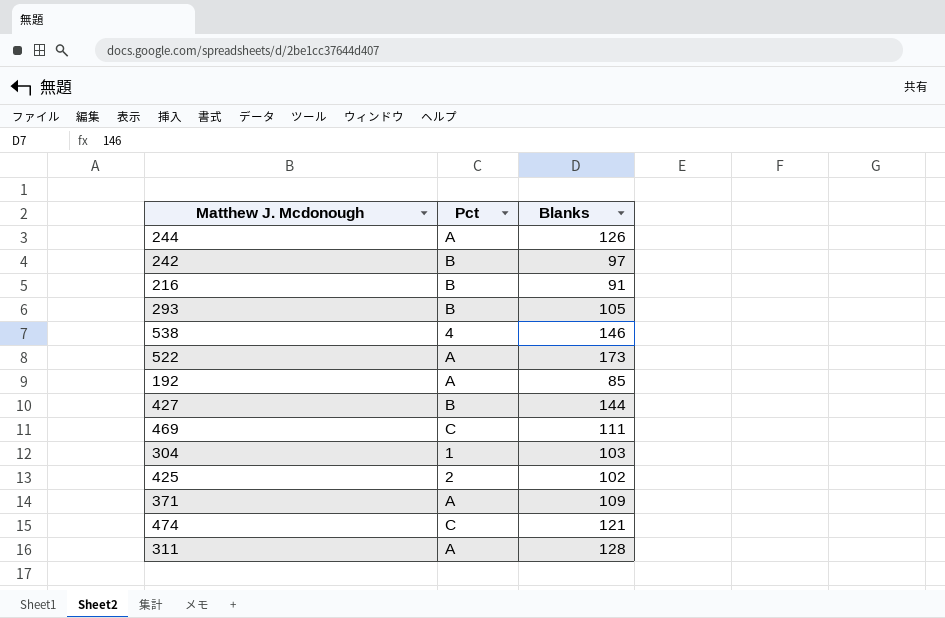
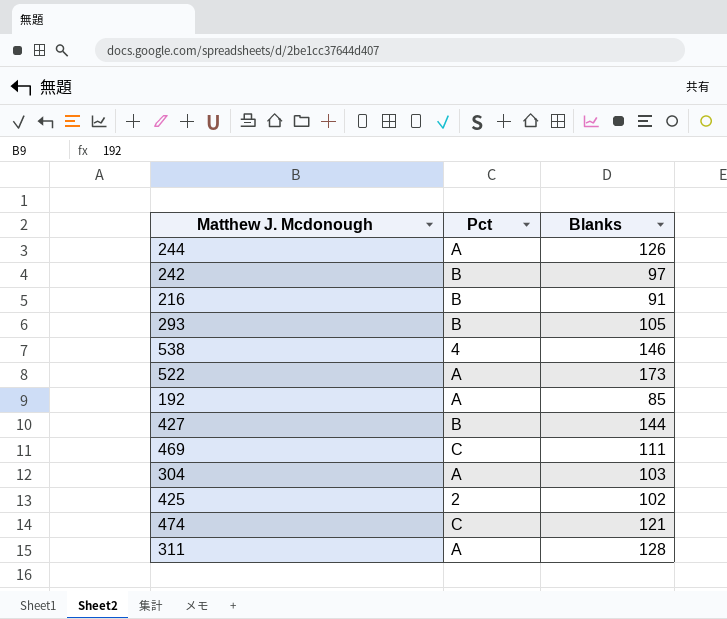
row 371: A | 109 -> none
304 | Pct: 1 -> A

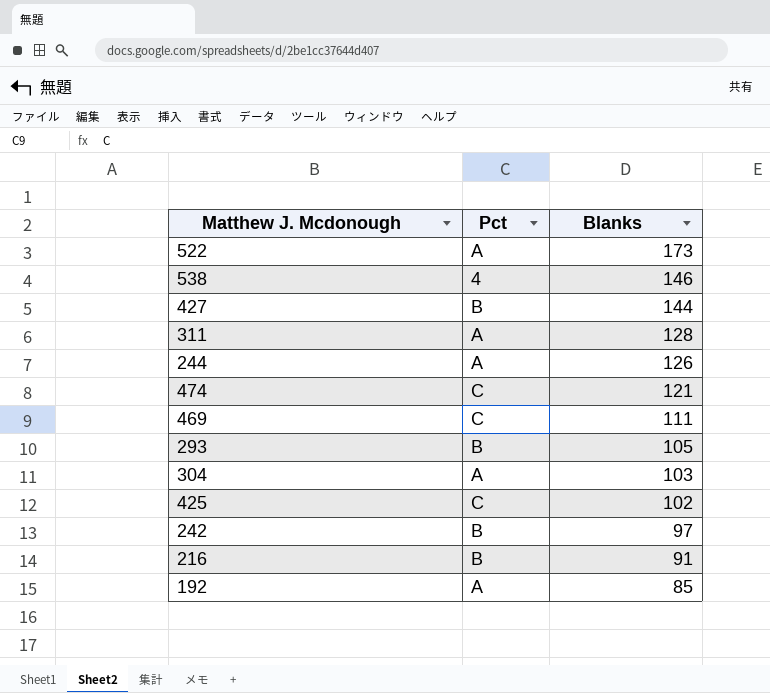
row order: none -> Blanks descending
425 | Pct: 2 -> C

